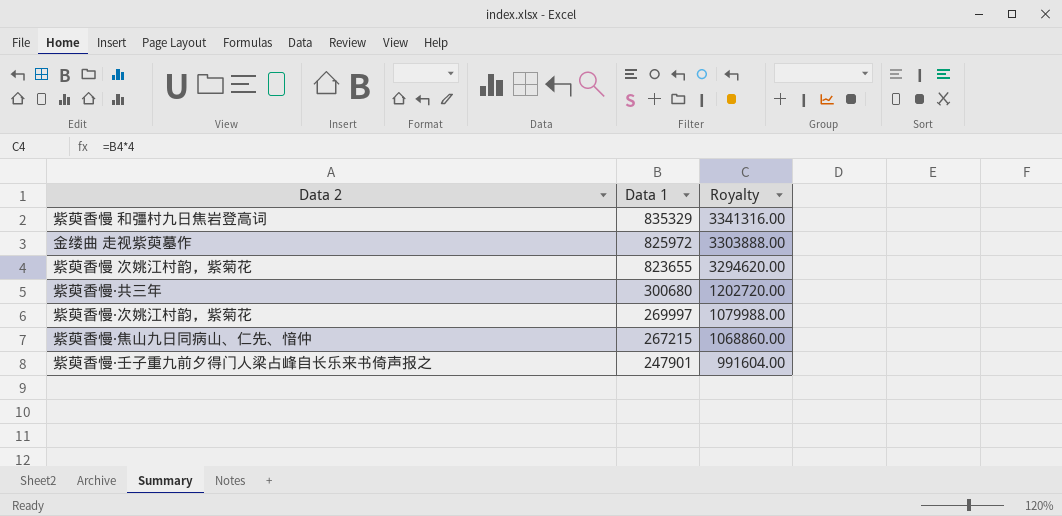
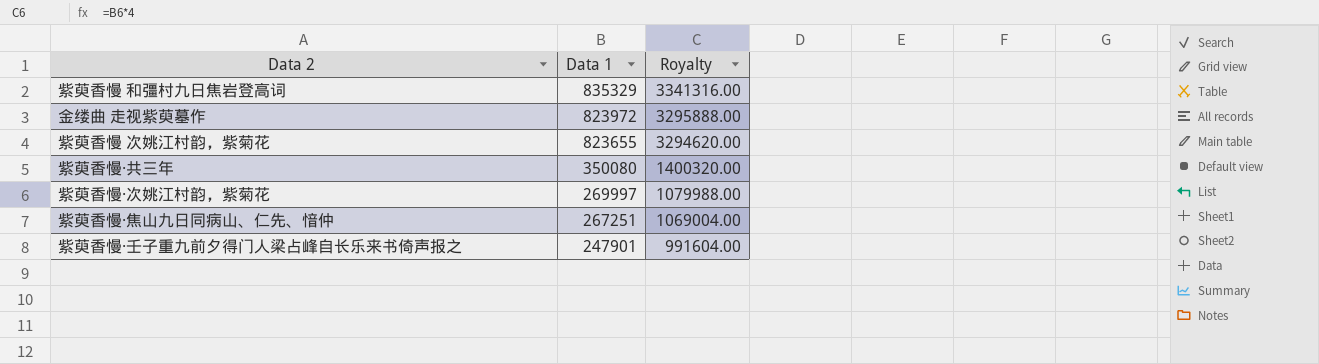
金缕曲 走视紫萸墓作 | Data 1: 825972 -> 823972
金缕曲 走视紫萸墓作 | Royalty: 3303888.00 -> 3295888.00
紫萸香慢·共三年 | Data 1: 300680 -> 350080
紫萸香慢·共三年 | Royalty: 1202720.00 -> 1400320.00
紫萸香慢·焦山九日同病山、仁先、愔仲 | Data 1: 267215 -> 267251
紫萸香慢·焦山九日同病山、仁先、愔仲 | Royalty: 1068860.00 -> 1069004.00

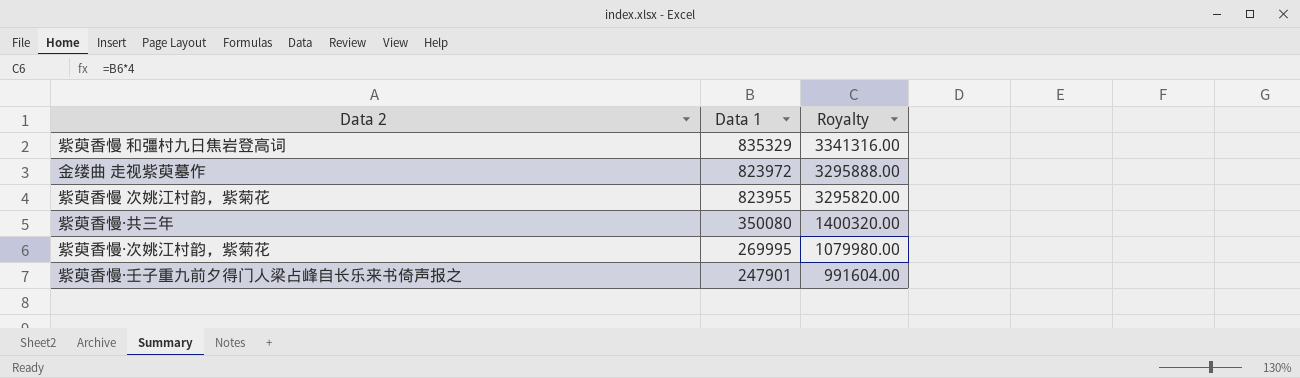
row 紫萸香慢·焦山九日同病山、仁先、愔仲: 267251 | 1069004.00 -> none
紫萸香慢 次姚江村韵，紫菊花 | Data 1: 823655 -> 823955
紫萸香慢 次姚江村韵，紫菊花 | Royalty: 3294620.00 -> 3295820.00
紫萸香慢·次姚江村韵，紫菊花 | Data 1: 269997 -> 269995
紫萸香慢·次姚江村韵，紫菊花 | Royalty: 1079988.00 -> 1079980.00

